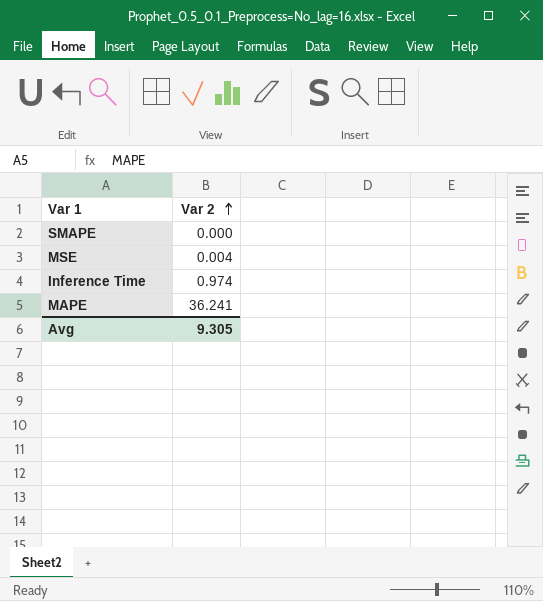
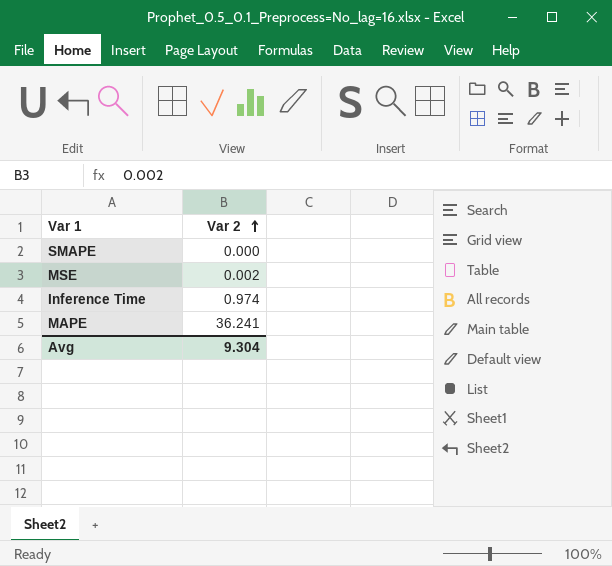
MSE | Var 2: 0.004 -> 0.002
Avg | Var 2: 9.305 -> 9.304

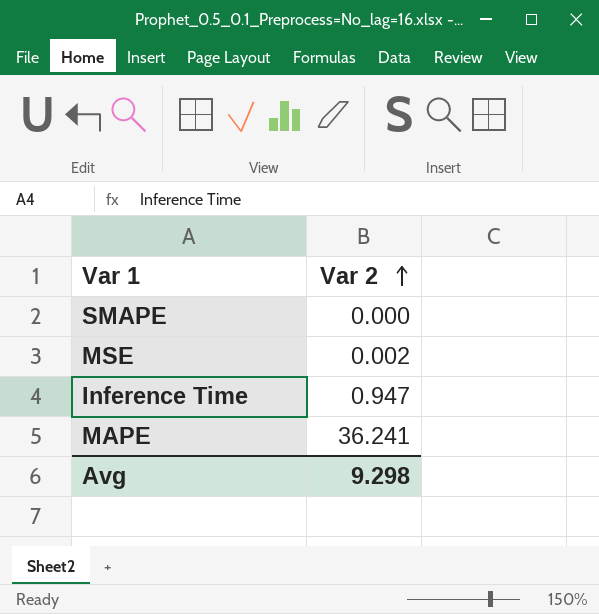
Inference Time | Var 2: 0.974 -> 0.947
Avg | Var 2: 9.304 -> 9.298

